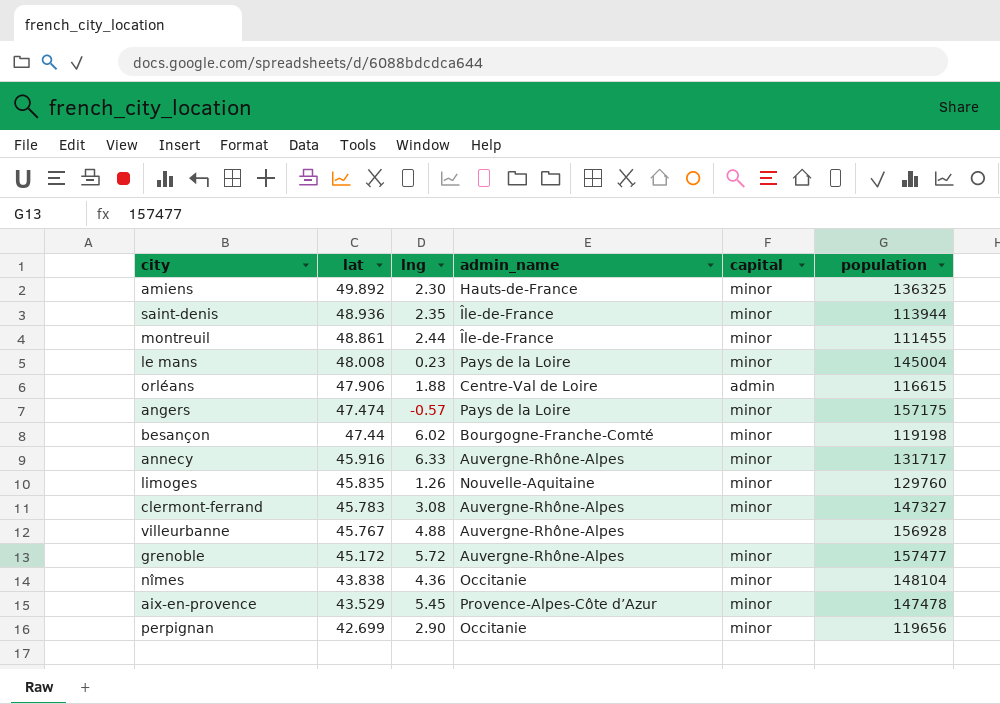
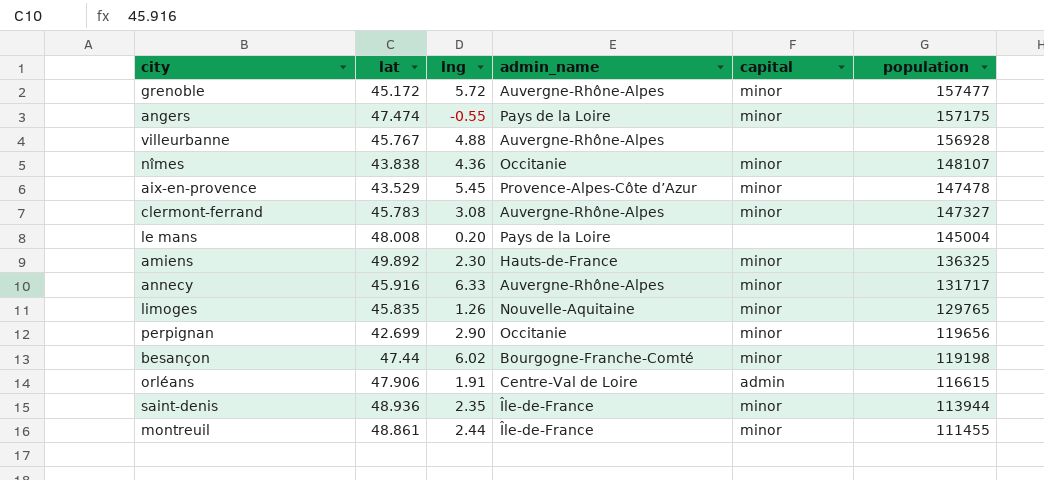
row order: lat descending -> population descending
angers | lng: -0.57 -> -0.55
nîmes | population: 148104 -> 148107
le mans | lng: 0.23 -> 0.20
le mans | capital: minor -> none
limoges | population: 129760 -> 129765
orléans | lng: 1.88 -> 1.91

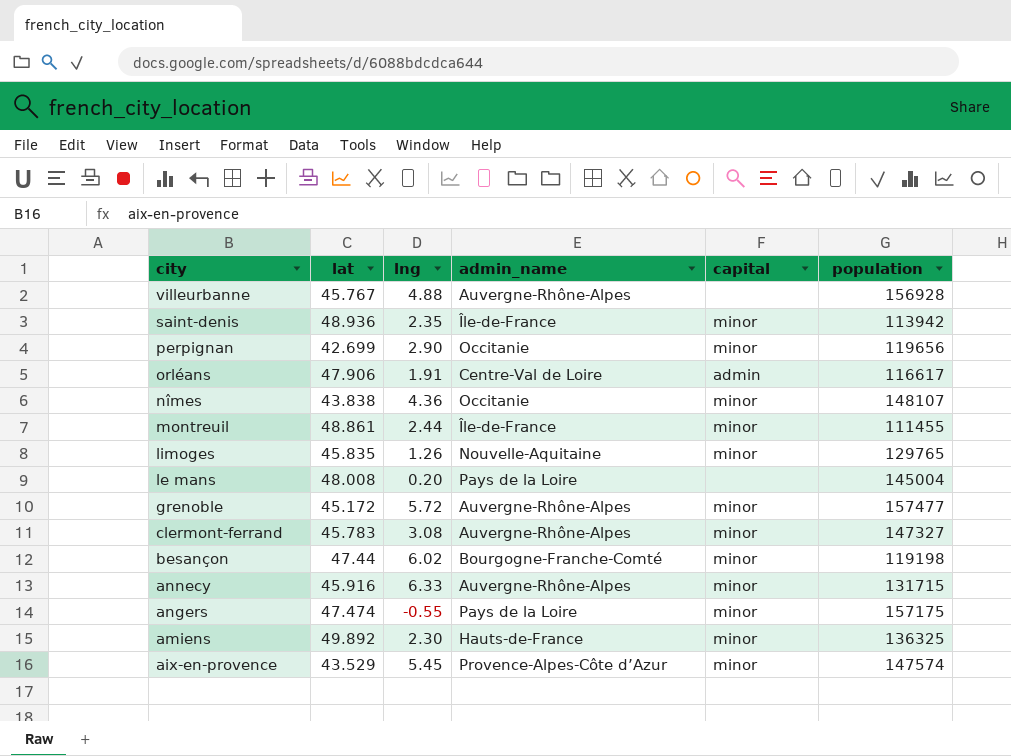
row order: population descending -> city descending
saint-denis | population: 113944 -> 113942
orléans | population: 116615 -> 116617
annecy | population: 131717 -> 131715
aix-en-provence | population: 147478 -> 147574

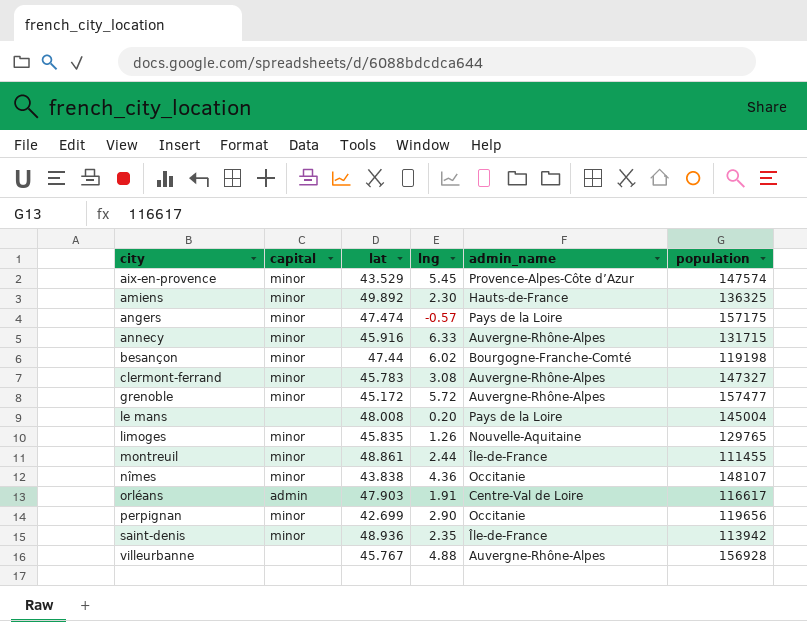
row order: city descending -> city ascending
column capital | position: 5 -> 2
angers | lng: -0.55 -> -0.57
orléans | lat: 47.906 -> 47.903

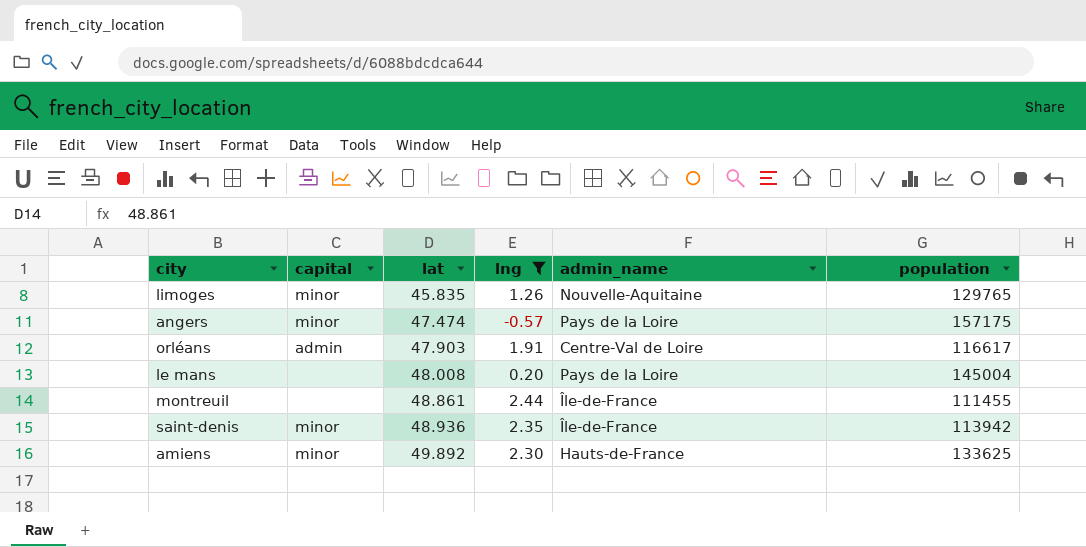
filter: none -> lng <= 2.44
row order: city ascending -> lat ascending
montreuil | capital: minor -> none
amiens | population: 136325 -> 133625

